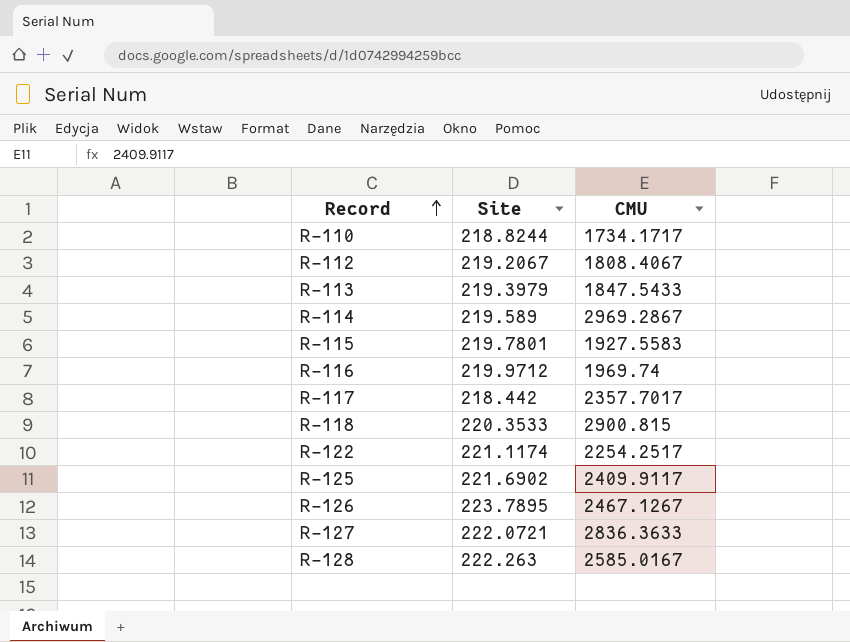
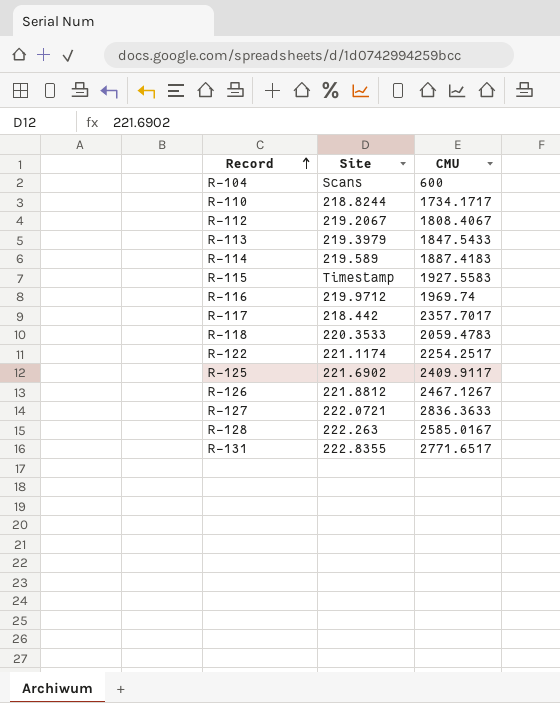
row R-104: none -> Scans | 600
R-114 | CMU: 2969.2867 -> 1887.4183
R-115 | Site: 219.7801 -> Timestamp
R-118 | CMU: 2900.815 -> 2059.4783
R-126 | Site: 223.7895 -> 221.8812
row R-131: none -> 222.8355 | 2771.6517

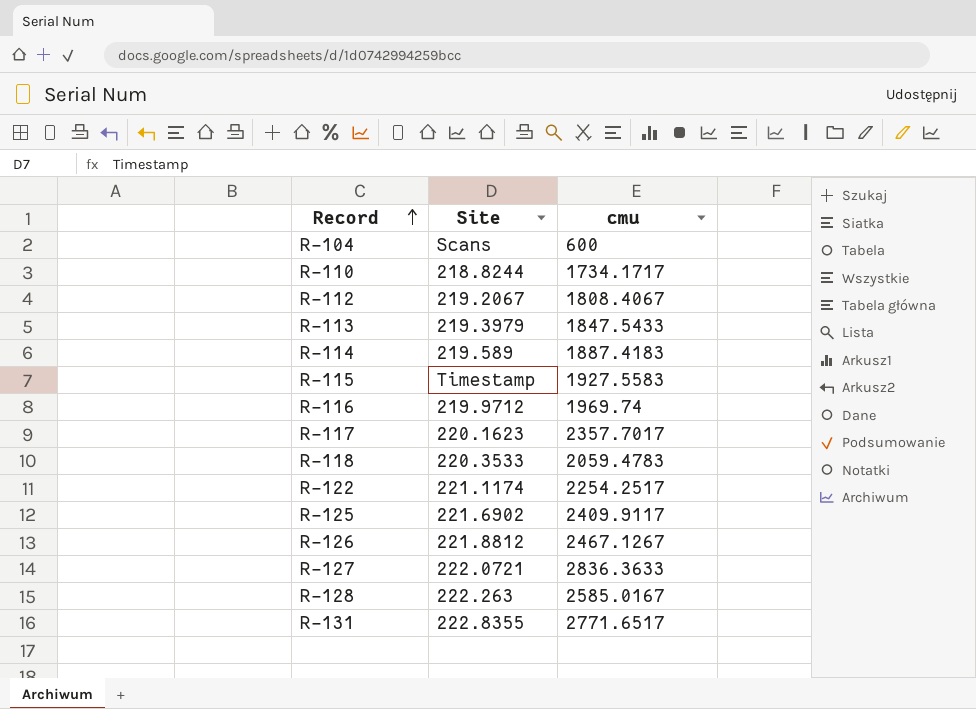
column name: CMU -> cmu
R-117 | Site: 218.442 -> 220.1623

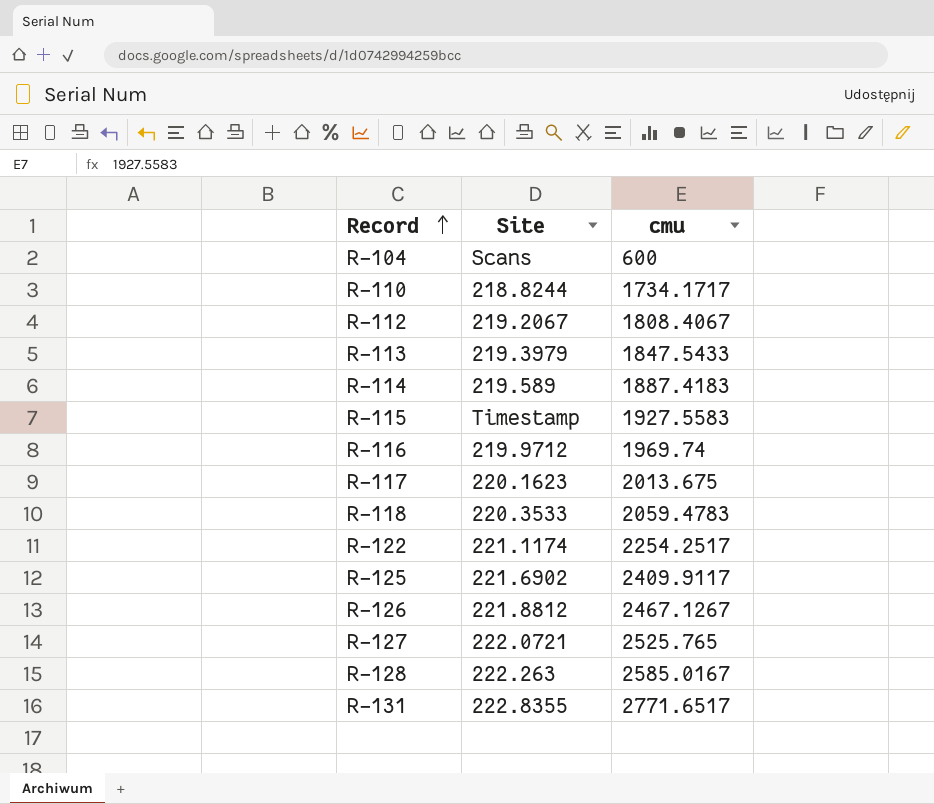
R-117 | cmu: 2357.7017 -> 2013.675
R-127 | cmu: 2836.3633 -> 2525.765

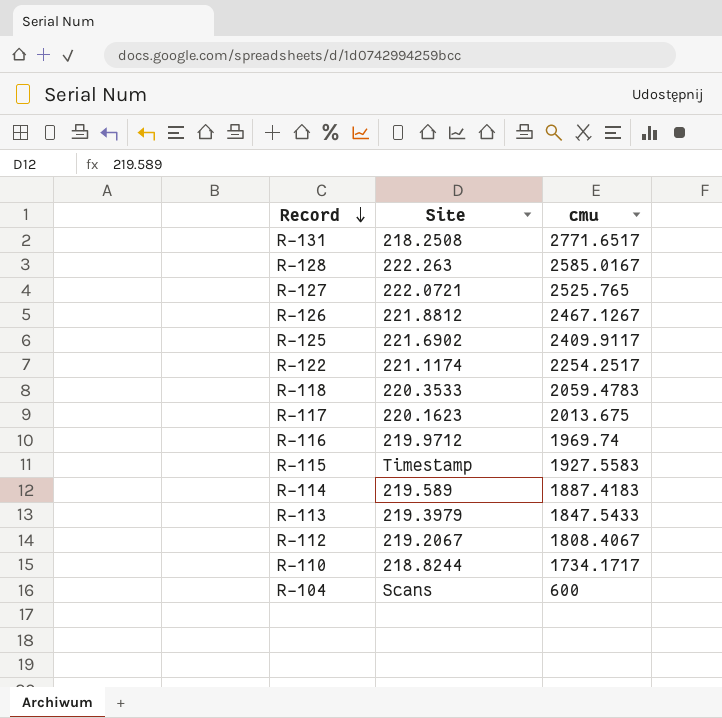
row order: Record ascending -> Record descending
R-131 | Site: 222.8355 -> 218.2508

